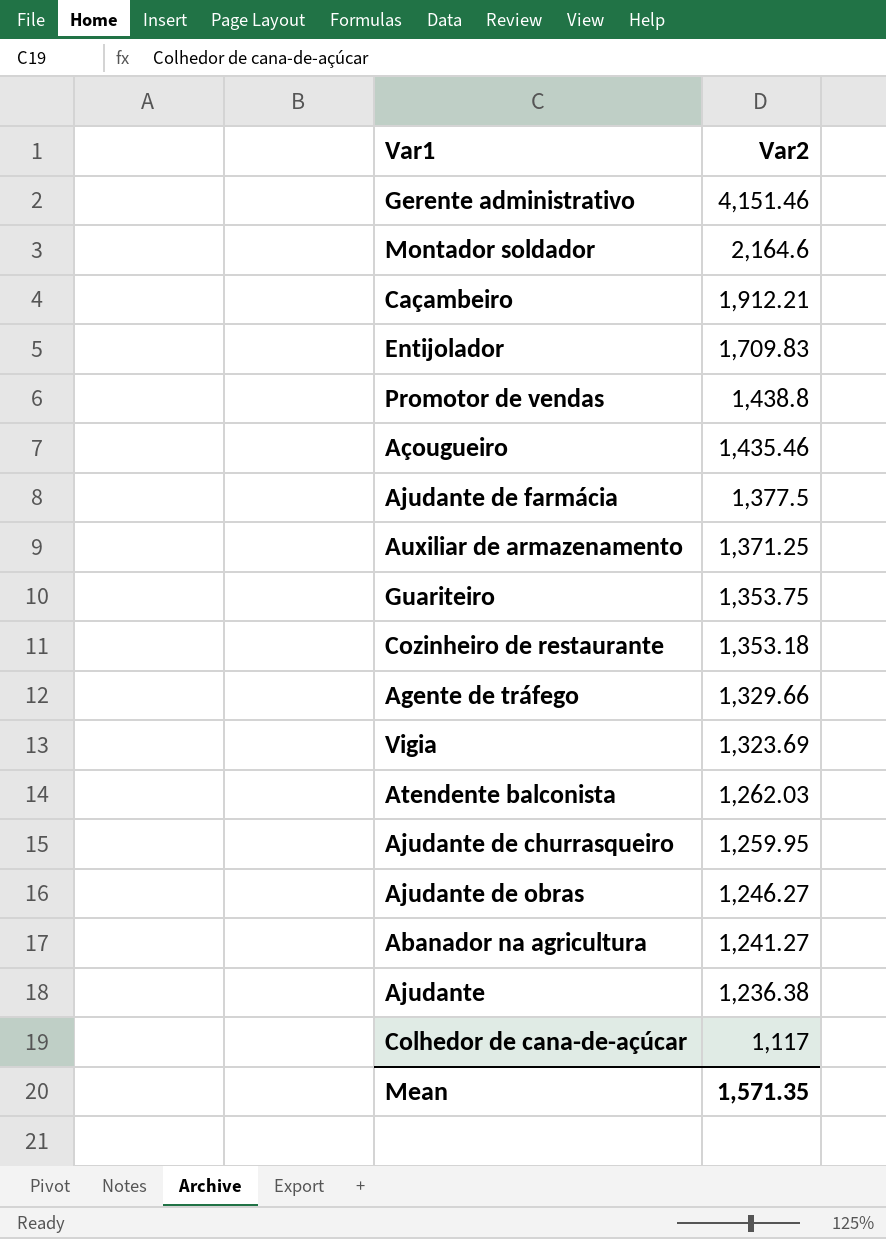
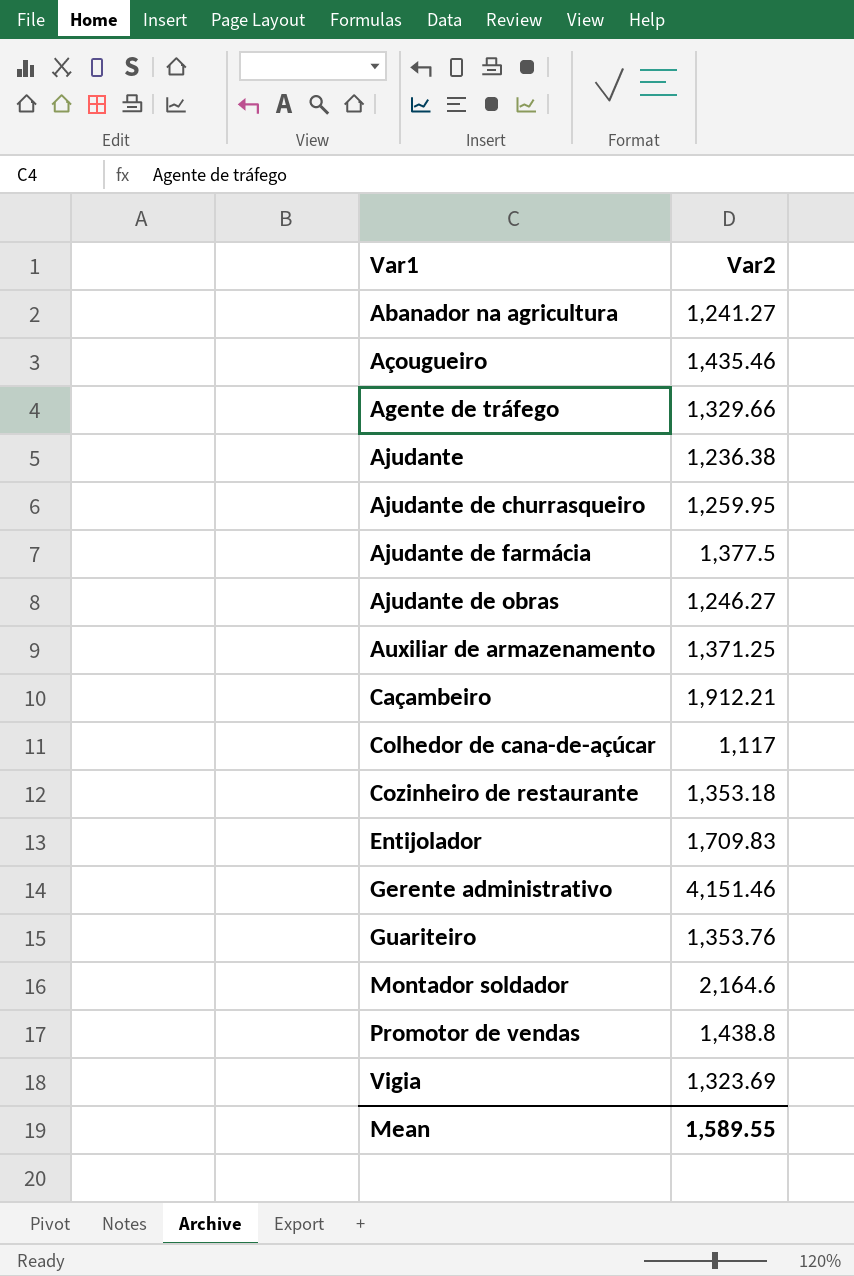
row order: Var2 descending -> Var1 ascending
row Atendente balconista: 1,262.03 -> none
Guariteiro | Var2: 1,353.75 -> 1,353.76
Mean | Var2: 1,571.35 -> 1,589.55

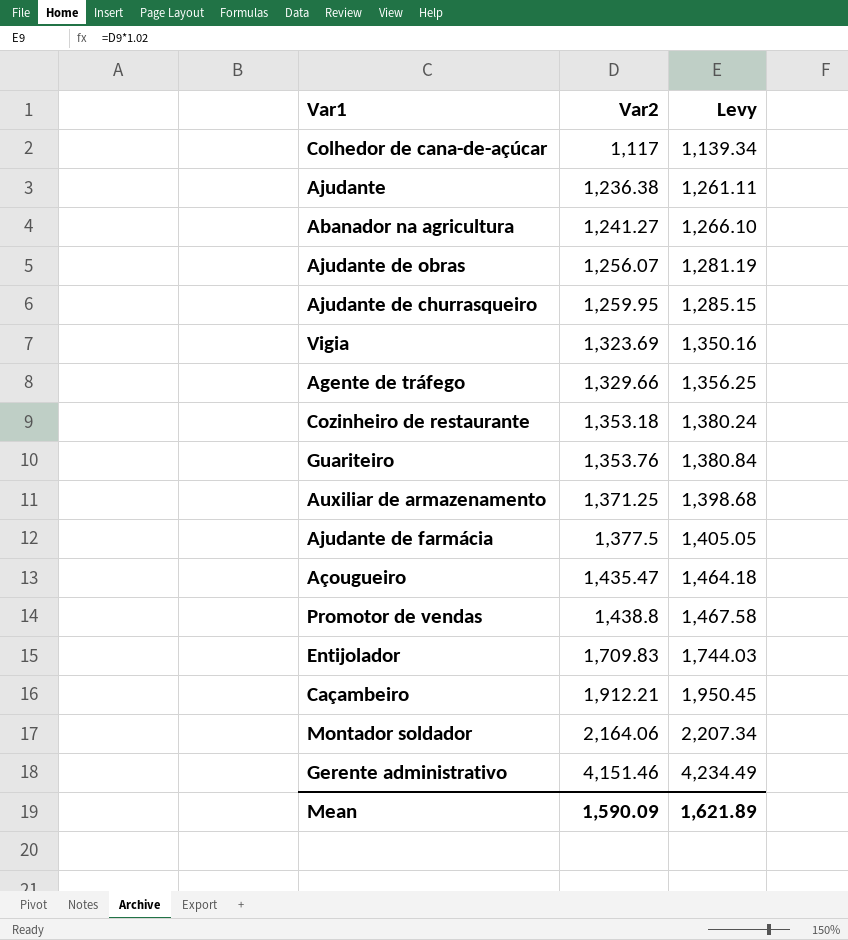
row order: Var1 ascending -> Var2 ascending
column Levy | formula: none -> [Var2] * 1.02
Ajudante de obras | Var2: 1,246.27 -> 1,256.07
Açougueiro | Var2: 1,435.46 -> 1,435.47
Montador soldador | Var2: 2,164.6 -> 2,164.06
Mean | Var2: 1,589.55 -> 1,590.09

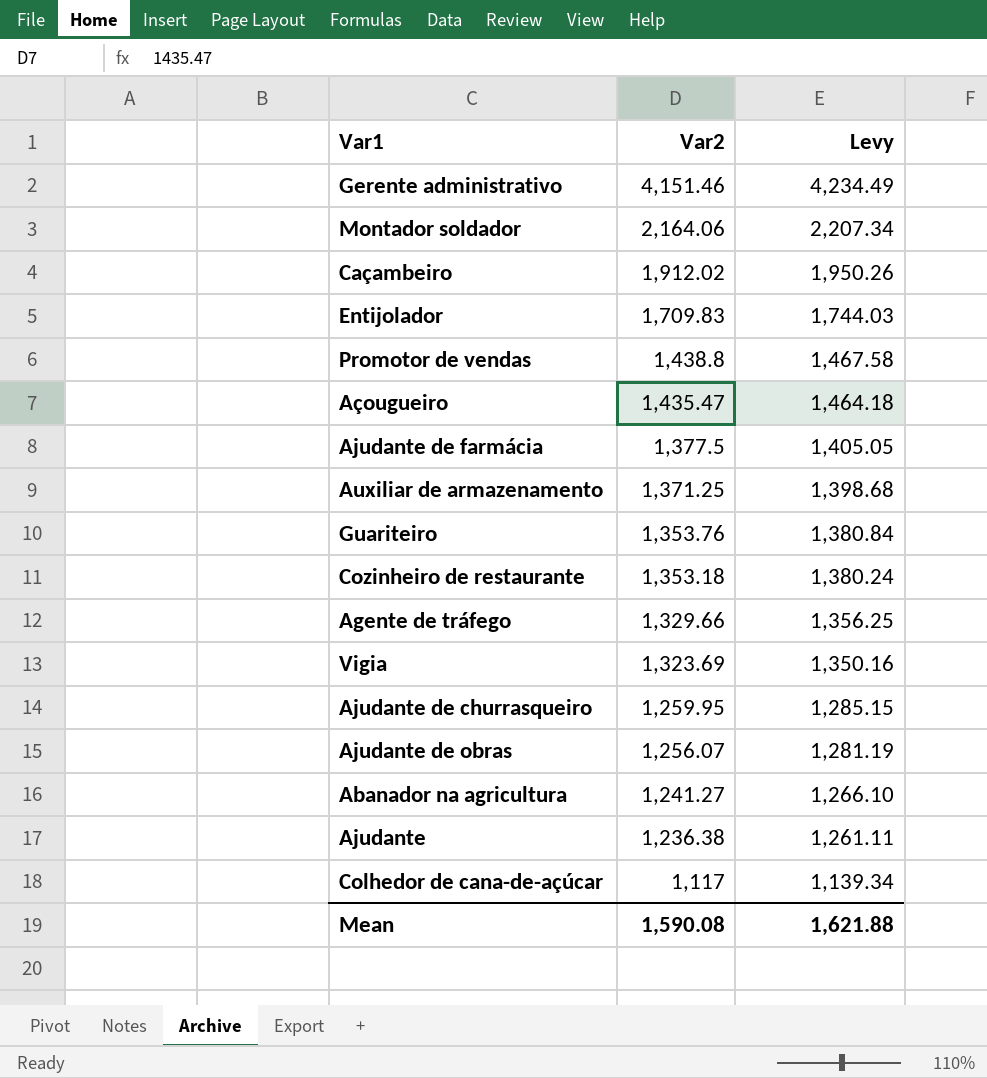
row order: Var2 ascending -> Var2 descending
Caçambeiro | Var2: 1,912.21 -> 1,912.02
Caçambeiro | Levy: 1,950.45 -> 1,950.26
Mean | Var2: 1,590.09 -> 1,590.08
Mean | Levy: 1,621.89 -> 1,621.88

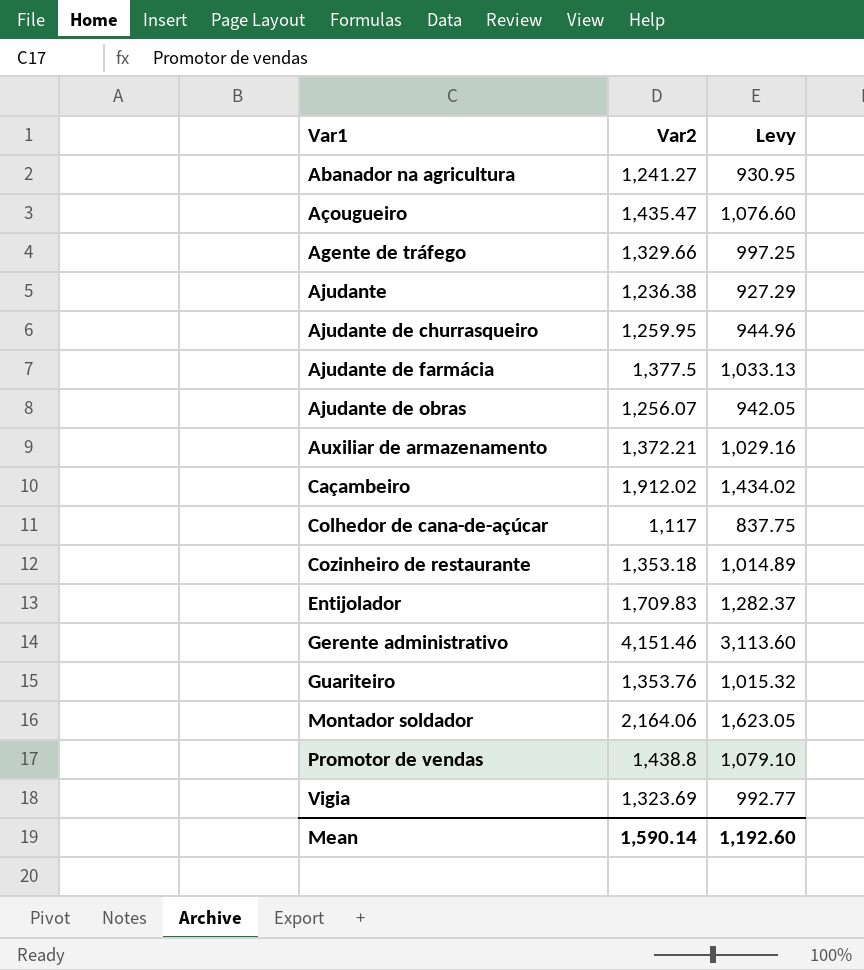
row order: Var2 descending -> Var1 ascending
column Levy | formula: [Var2] * 1.02 -> [Var2] * 0.75
Auxiliar de armazenamento | Var2: 1,371.25 -> 1,372.21
Mean | Var2: 1,590.08 -> 1,590.14
Mean | Levy: 1,621.88 -> 1,192.60

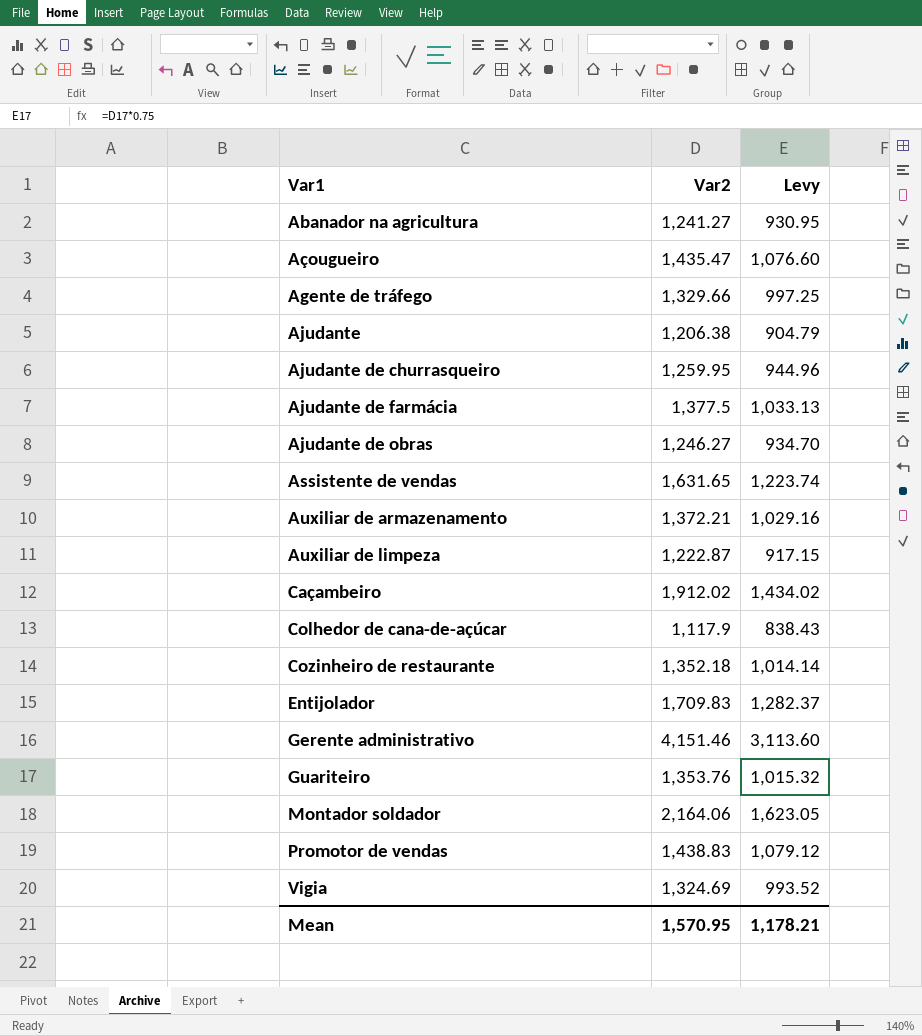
Ajudante | Var2: 1,236.38 -> 1,206.38
Ajudante | Levy: 927.29 -> 904.79
Ajudante de obras | Var2: 1,256.07 -> 1,246.27
Ajudante de obras | Levy: 942.05 -> 934.70
row Assistente de vendas: none -> 1,631.65 | 1,223.74
row Auxiliar de limpeza: none -> 1,222.87 | 917.15
Colhedor de cana-de-açúcar | Var2: 1,117 -> 1,117.9
Colhedor de cana-de-açúcar | Levy: 837.75 -> 838.43
Cozinheiro de restaurante | Var2: 1,353.18 -> 1,352.18
Cozinheiro de restaurante | Levy: 1,014.89 -> 1,014.14
Promotor de vendas | Var2: 1,438.8 -> 1,438.83
Promotor de vendas | Levy: 1,079.10 -> 1,079.12
Vigia | Var2: 1,323.69 -> 1,324.69
Vigia | Levy: 992.77 -> 993.52
Mean | Var2: 1,590.14 -> 1,570.95
Mean | Levy: 1,192.60 -> 1,178.21

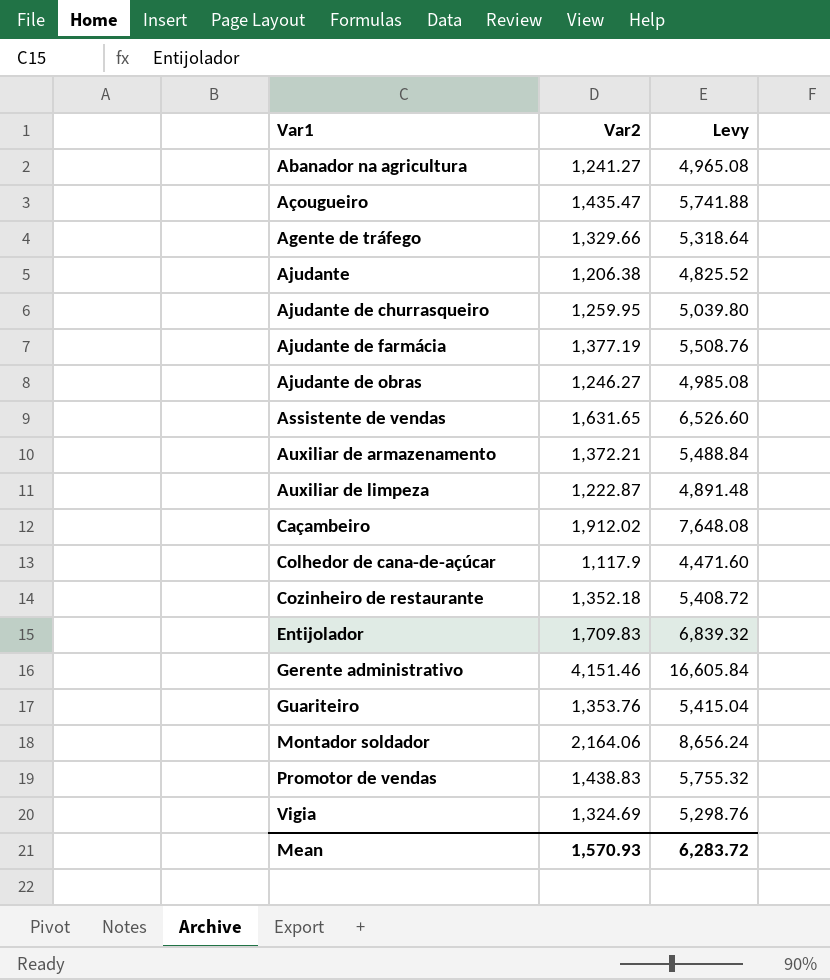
column Levy | formula: [Var2] * 0.75 -> [Var2] * 4
Ajudante de farmácia | Var2: 1,377.5 -> 1,377.19
Mean | Var2: 1,570.95 -> 1,570.93
Mean | Levy: 1,178.21 -> 6,283.72

